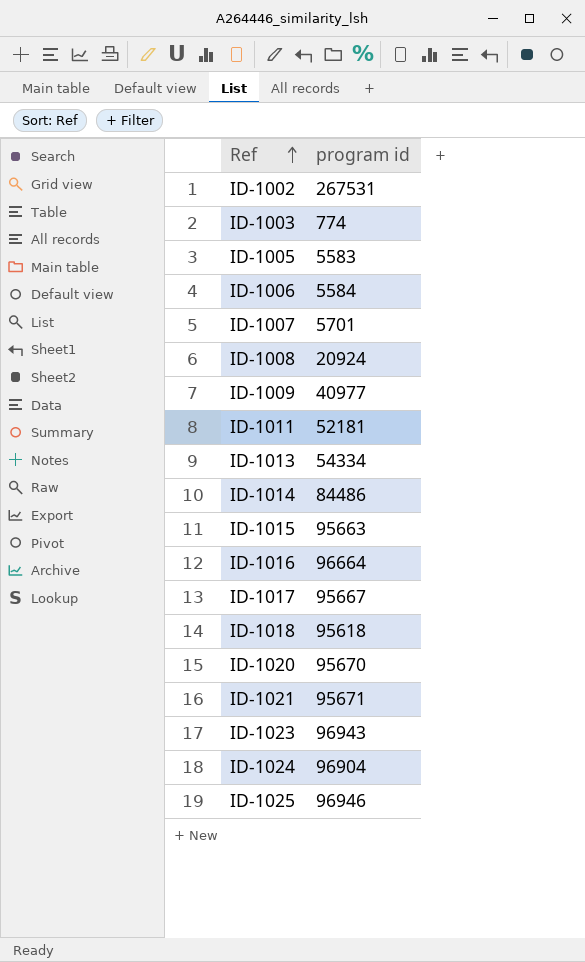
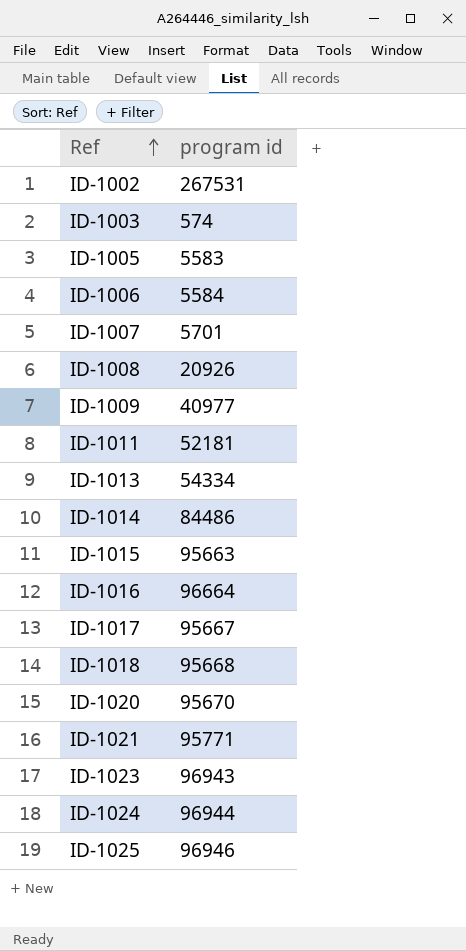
ID-1003 | program id: 774 -> 574
ID-1008 | program id: 20924 -> 20926
ID-1018 | program id: 95618 -> 95668
ID-1021 | program id: 95671 -> 95771
ID-1024 | program id: 96904 -> 96944

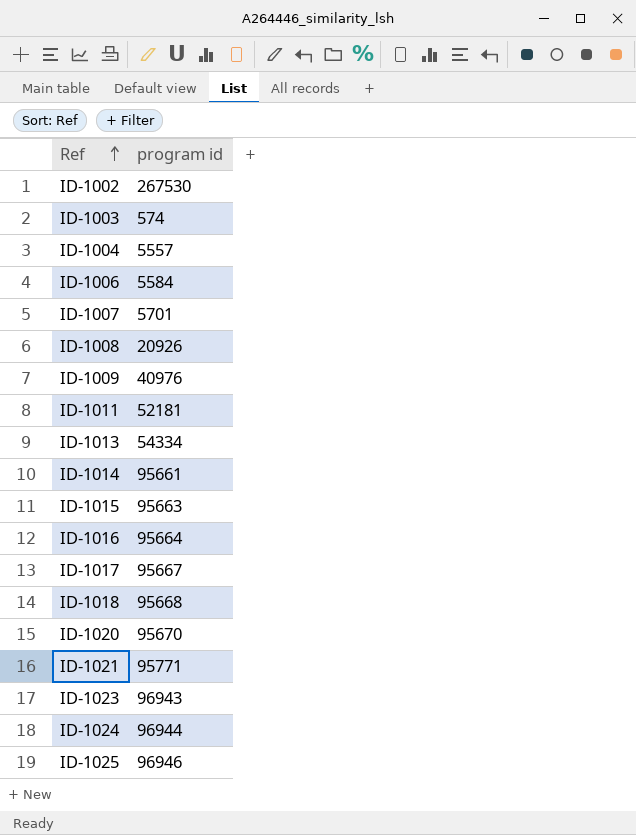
row ID-1005: 5583 -> none
ID-1002 | program id: 267531 -> 267530
row ID-1004: none -> 5557
ID-1009 | program id: 40977 -> 40976
ID-1014 | program id: 84486 -> 95661
ID-1016 | program id: 96664 -> 95664

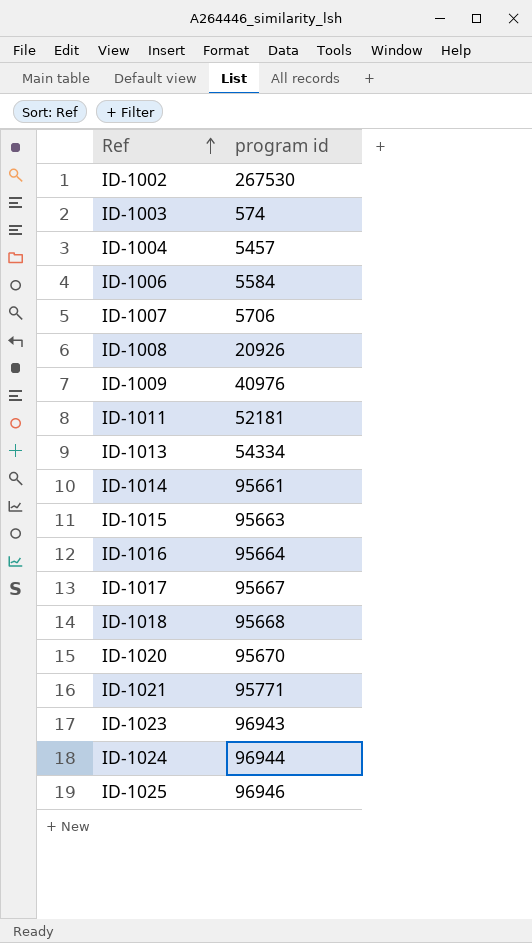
ID-1004 | program id: 5557 -> 5457
ID-1007 | program id: 5701 -> 5706

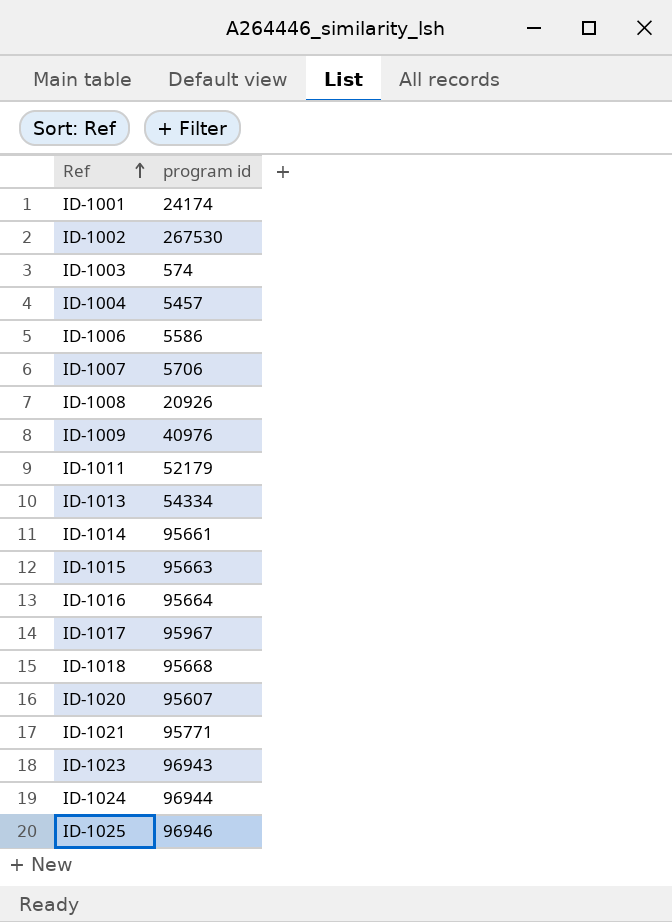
row ID-1001: none -> 24174
ID-1006 | program id: 5584 -> 5586
ID-1011 | program id: 52181 -> 52179
ID-1017 | program id: 95667 -> 95967
ID-1020 | program id: 95670 -> 95607

